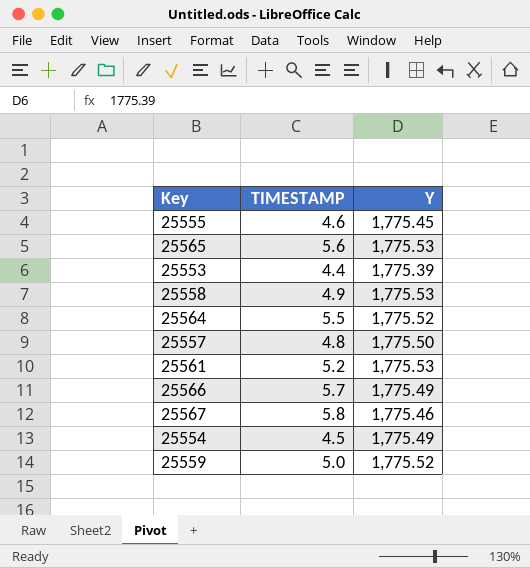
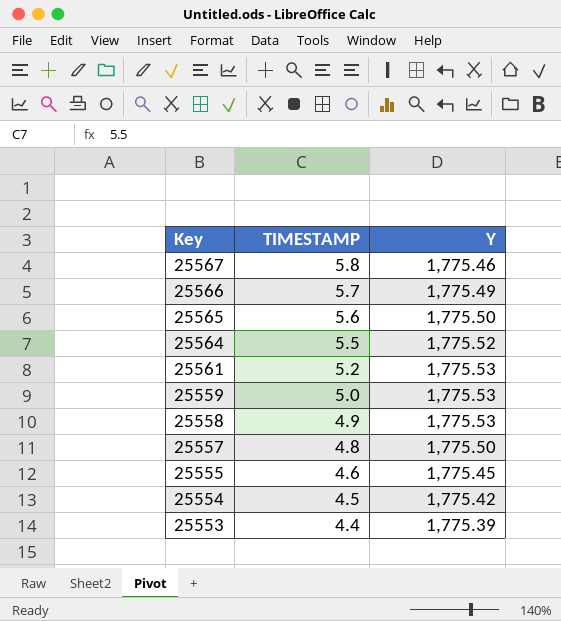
row order: none -> Key descending
25565 | Y: 1,775.53 -> 1,775.50
25559 | Y: 1,775.52 -> 1,775.53
25554 | Y: 1,775.49 -> 1,775.42

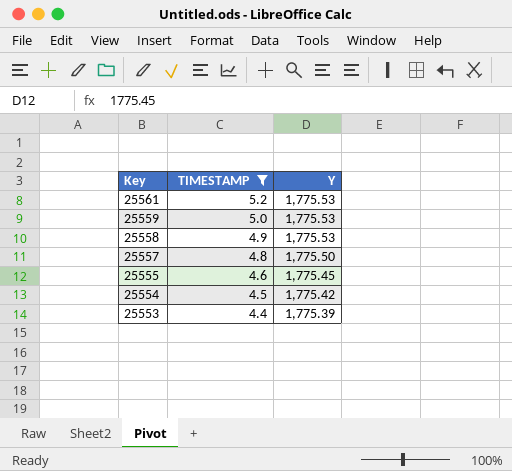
filter: none -> TIMESTAMP <= 5.2

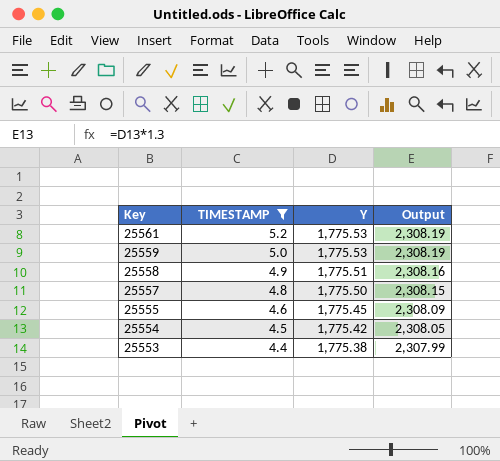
column Output | formula: none -> [Y] * 1.3
25558 | Y: 1,775.53 -> 1,775.51
25553 | Y: 1,775.39 -> 1,775.38

